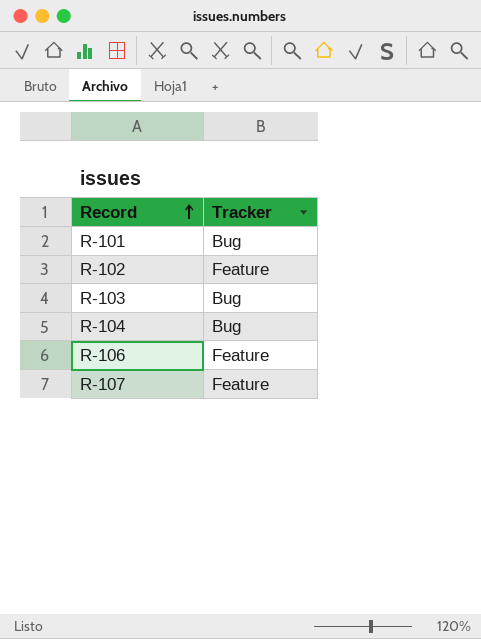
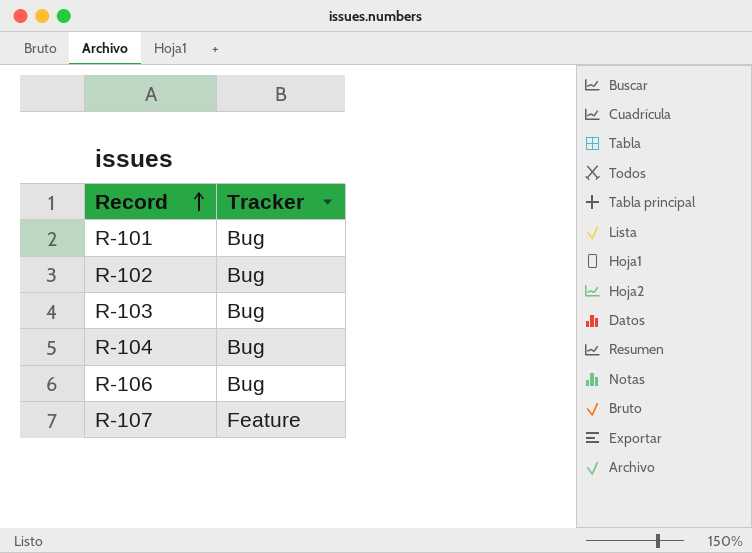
R-102 | Tracker: Feature -> Bug
R-106 | Tracker: Feature -> Bug

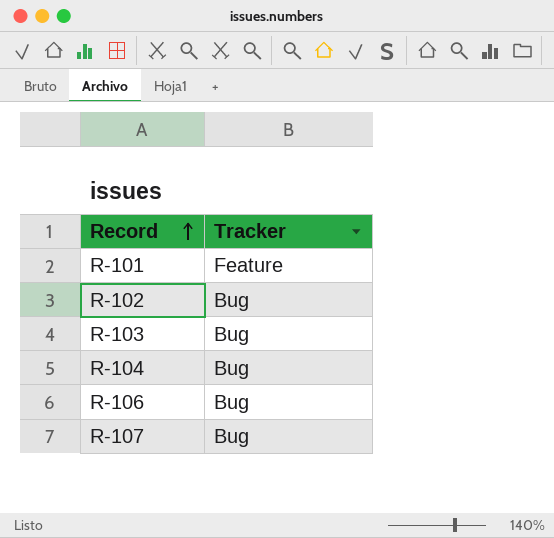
R-101 | Tracker: Bug -> Feature
R-107 | Tracker: Feature -> Bug

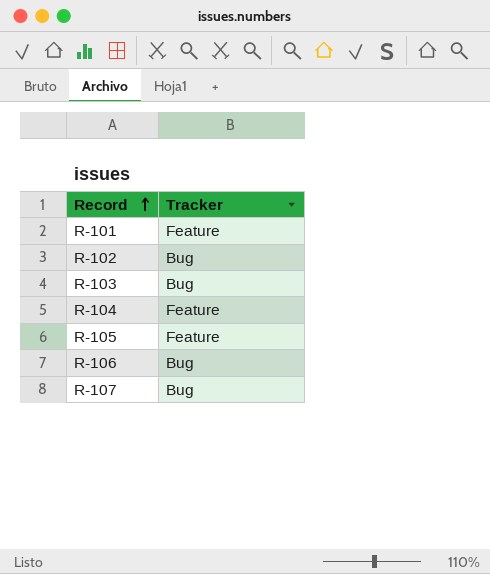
R-104 | Tracker: Bug -> Feature
row R-105: none -> Feature

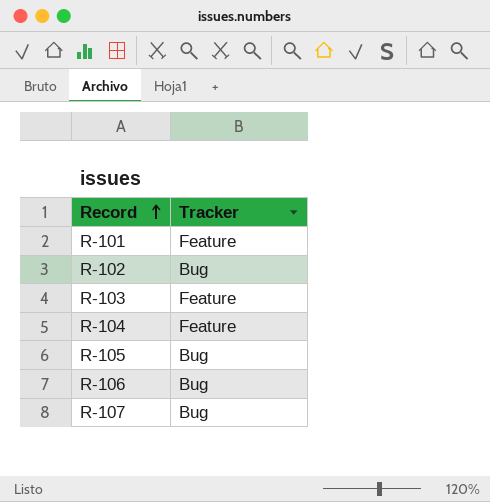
R-103 | Tracker: Bug -> Feature
R-105 | Tracker: Feature -> Bug

